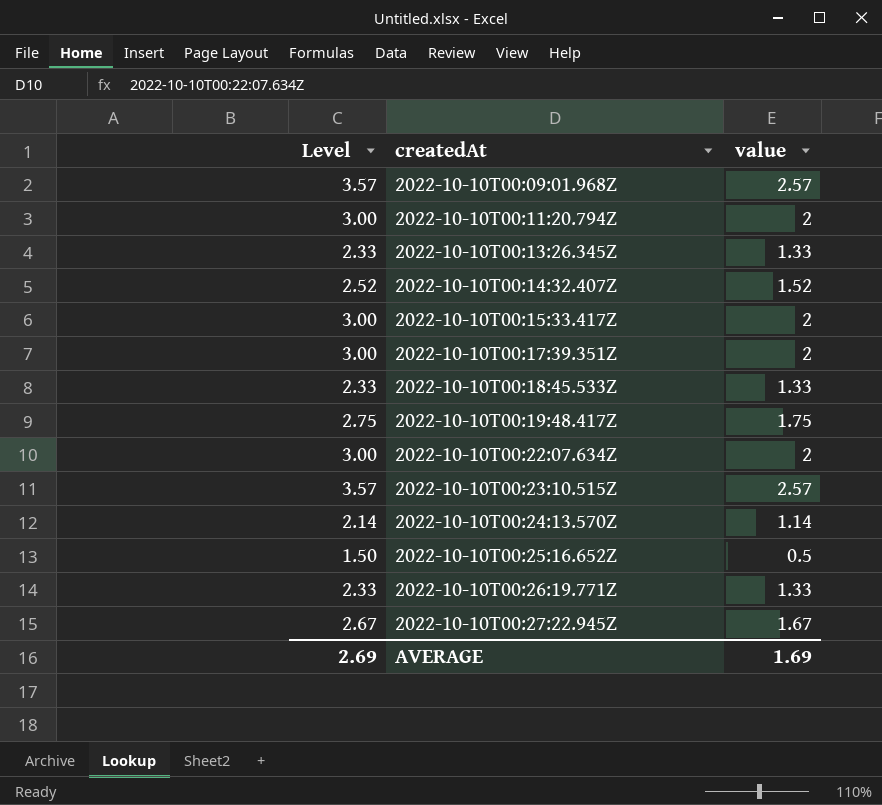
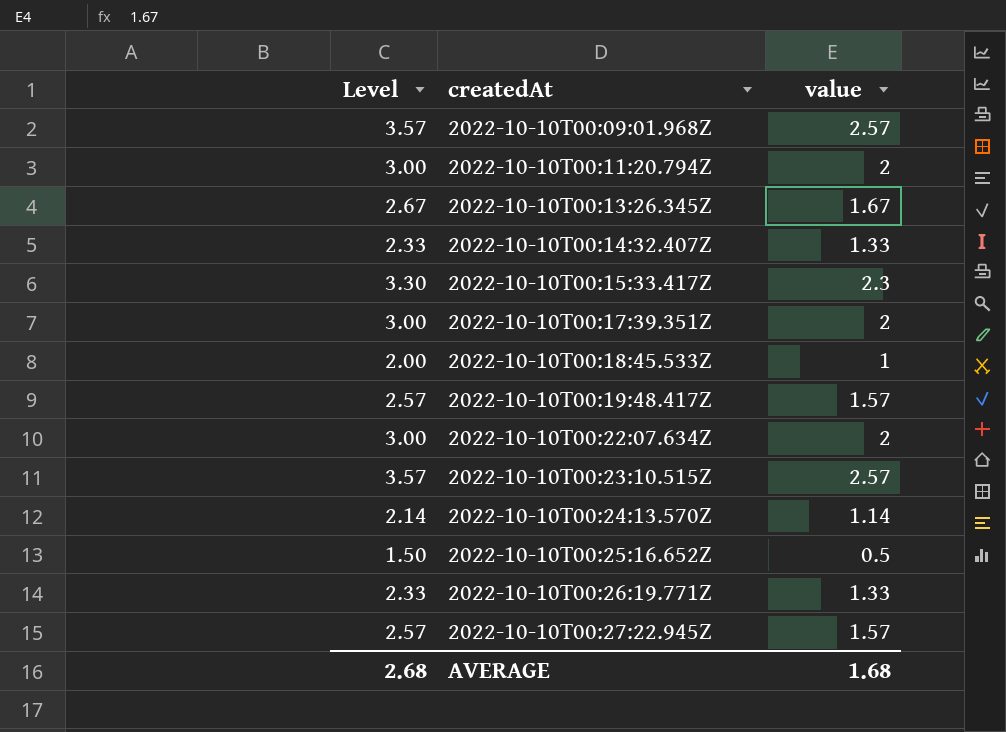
2022-10-10T00:13:26.345Z | Level: 2.33 -> 2.67
2022-10-10T00:13:26.345Z | value: 1.33 -> 1.67
2022-10-10T00:14:32.407Z | Level: 2.52 -> 2.33
2022-10-10T00:14:32.407Z | value: 1.52 -> 1.33
2022-10-10T00:15:33.417Z | Level: 3.00 -> 3.30
2022-10-10T00:15:33.417Z | value: 2 -> 2.3
2022-10-10T00:18:45.533Z | Level: 2.33 -> 2.00
2022-10-10T00:18:45.533Z | value: 1.33 -> 1
2022-10-10T00:19:48.417Z | Level: 2.75 -> 2.57
2022-10-10T00:19:48.417Z | value: 1.75 -> 1.57
2022-10-10T00:27:22.945Z | Level: 2.67 -> 2.57
2022-10-10T00:27:22.945Z | value: 1.67 -> 1.57
AVERAGE | Level: 2.69 -> 2.68
AVERAGE | value: 1.69 -> 1.68

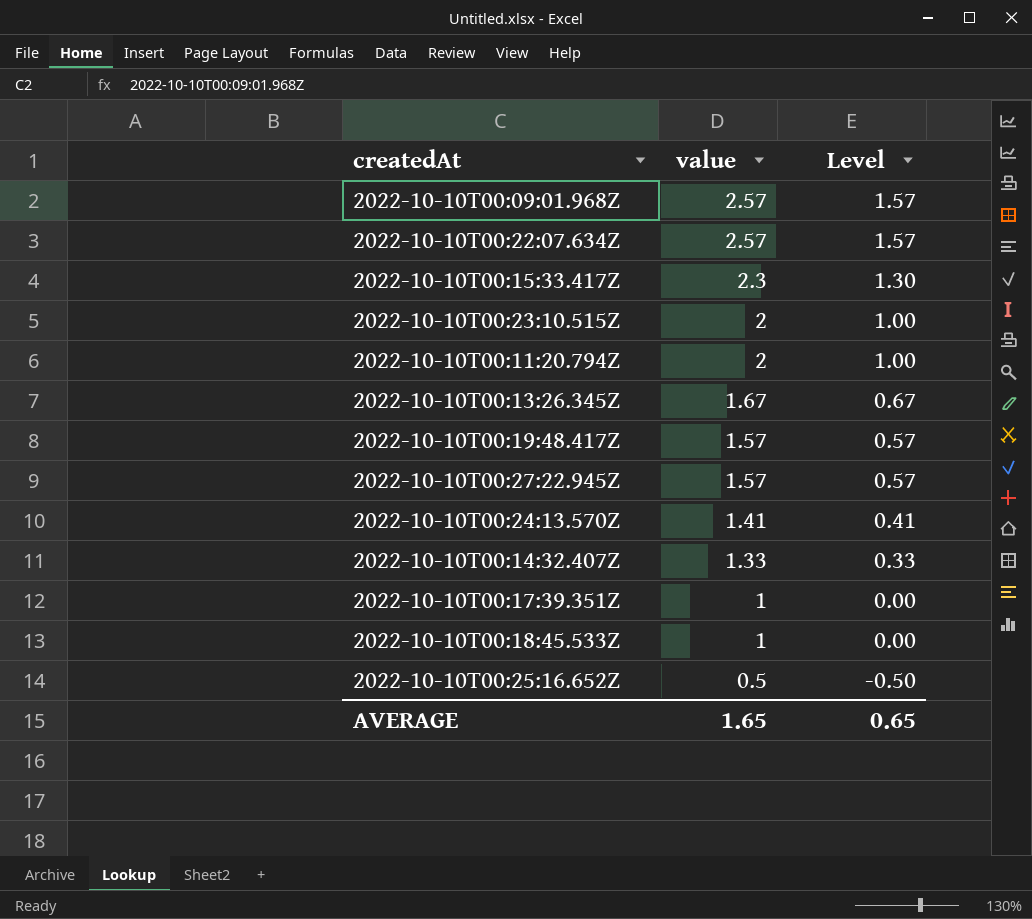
row order: createdAt ascending -> value descending
column Level | formula: [value] + 1 -> [value] - 1
column Level | position: 1 -> 3
row 2022-10-10T00:26:19.771Z: 2.33 | 1.33 -> none
2022-10-10T00:22:07.634Z | value: 2 -> 2.57
2022-10-10T00:23:10.515Z | value: 2.57 -> 2
2022-10-10T00:24:13.570Z | value: 1.14 -> 1.41
2022-10-10T00:17:39.351Z | value: 2 -> 1
AVERAGE | value: 1.68 -> 1.65
AVERAGE | Level: 2.68 -> 0.65

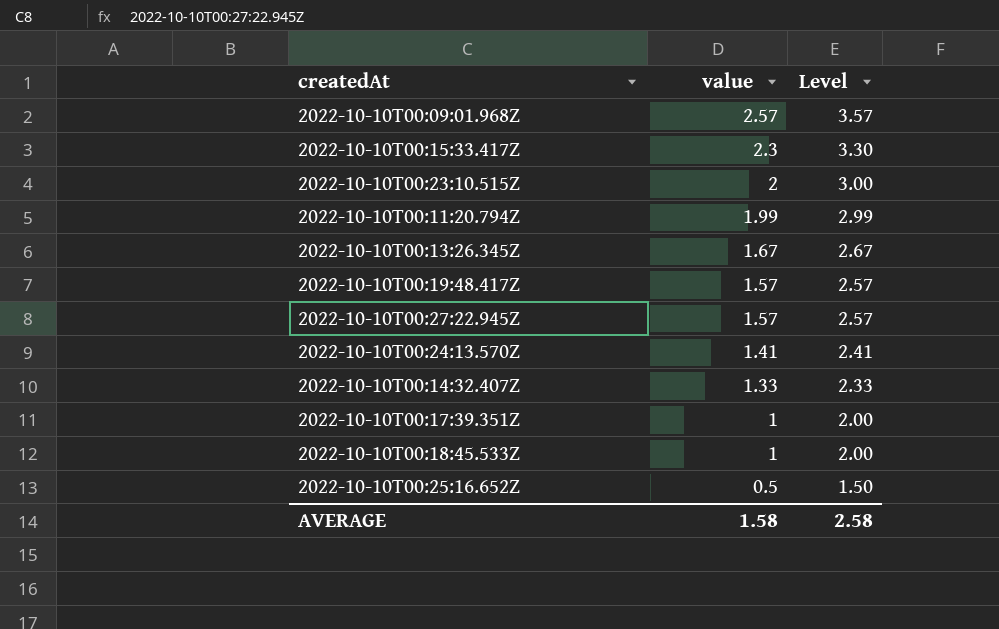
column Level | formula: [value] - 1 -> [value] + 1
row 2022-10-10T00:22:07.634Z: 2.57 | 1.57 -> none
2022-10-10T00:11:20.794Z | value: 2 -> 1.99
AVERAGE | value: 1.65 -> 1.58
AVERAGE | Level: 0.65 -> 2.58

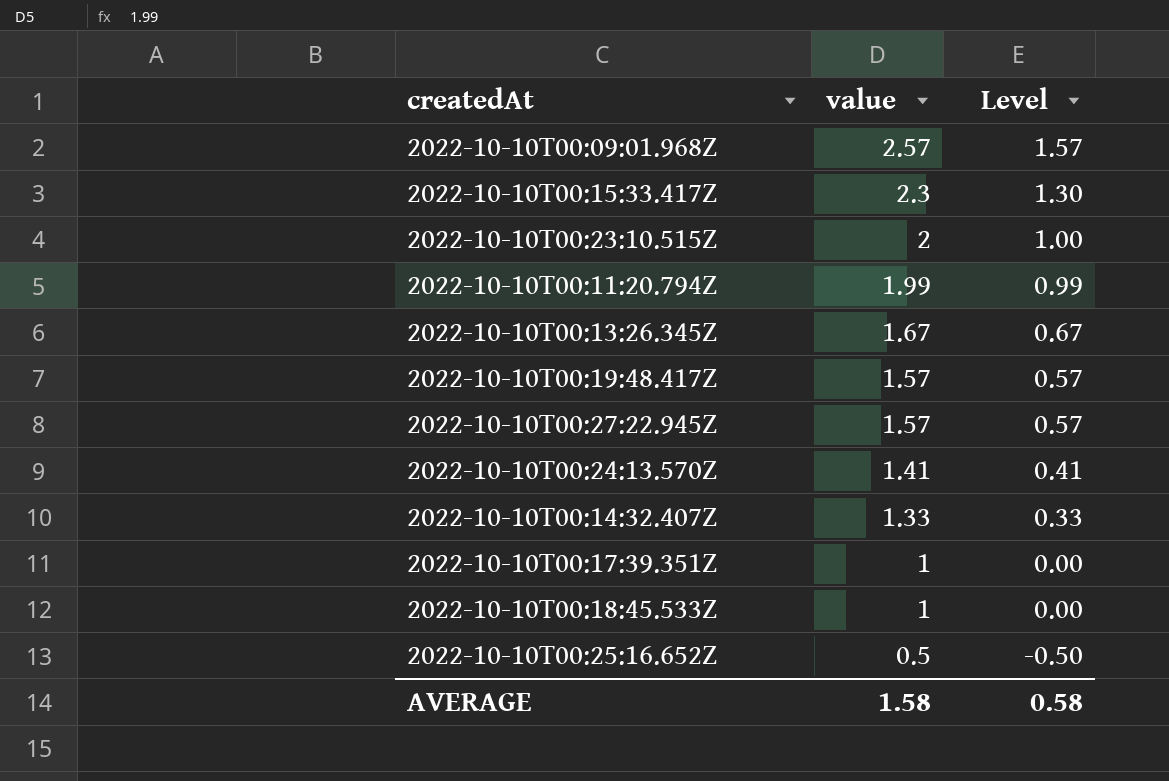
column Level | formula: [value] + 1 -> [value] - 1
AVERAGE | Level: 2.58 -> 0.58

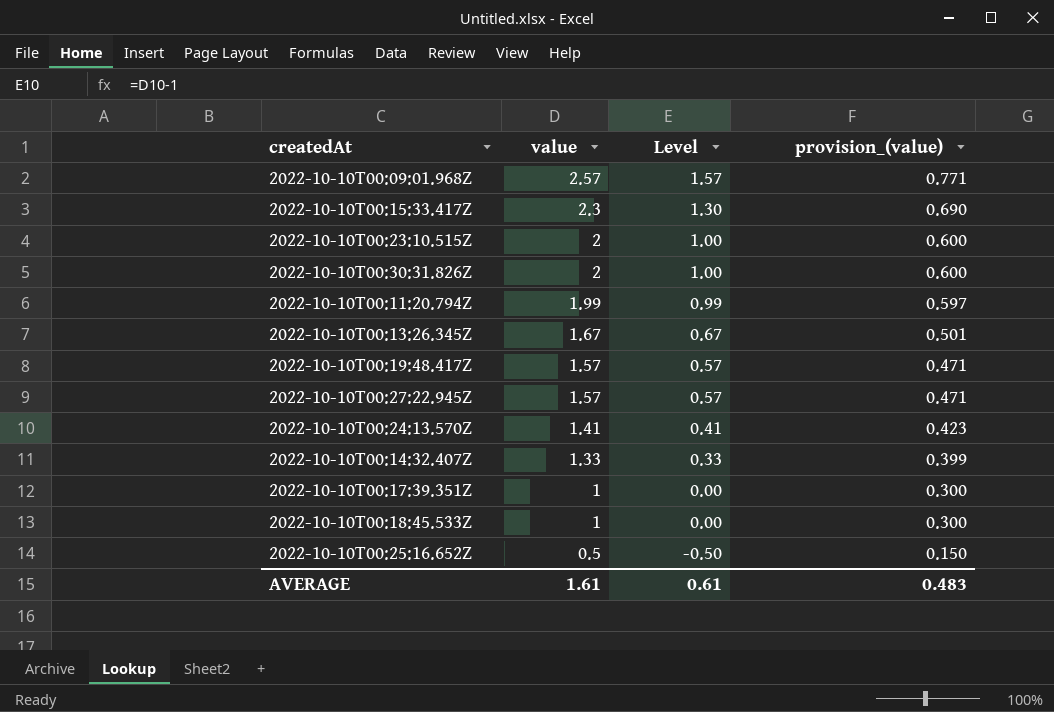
column provision_(value) | formula: none -> [value] * 0.3
row 2022-10-10T00:30:31.826Z: none -> 2 | 1.00 | 0.600
AVERAGE | value: 1.58 -> 1.61
AVERAGE | Level: 0.58 -> 0.61

